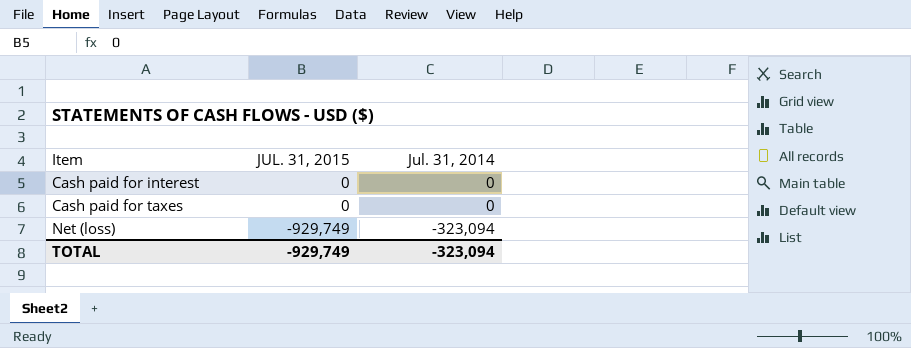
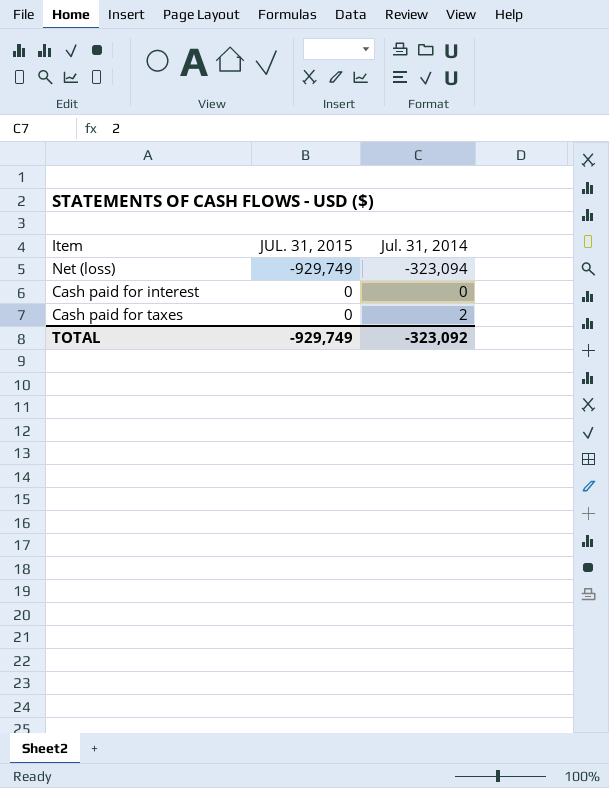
row order: Item ascending -> JUL. 31, 2015 ascending
Cash paid for taxes | Jul. 31, 2014: 0 -> 2
TOTAL | Jul. 31, 2014: -323,094 -> -323,092

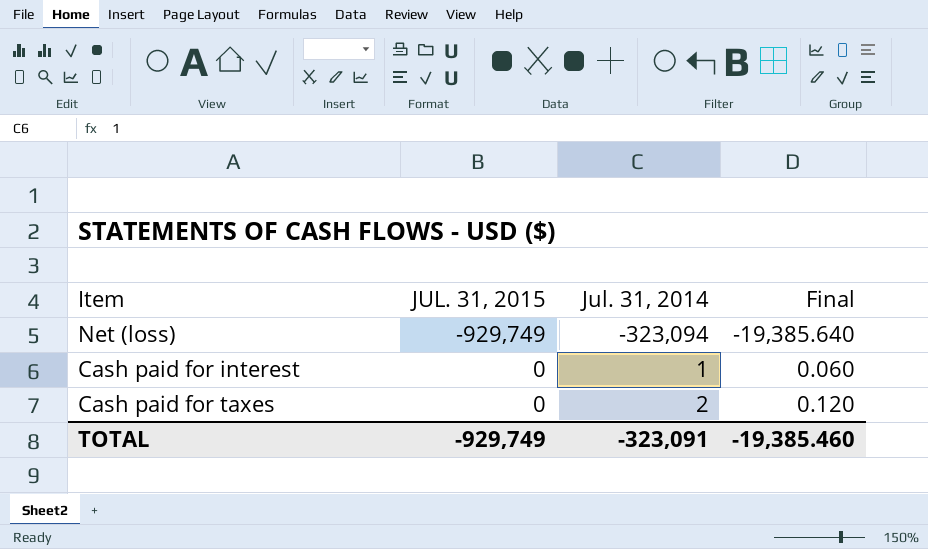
column Final | formula: none -> [Jul. 31, 2014] * 0.06
Cash paid for interest | Jul. 31, 2014: 0 -> 1
TOTAL | Jul. 31, 2014: -323,092 -> -323,091

